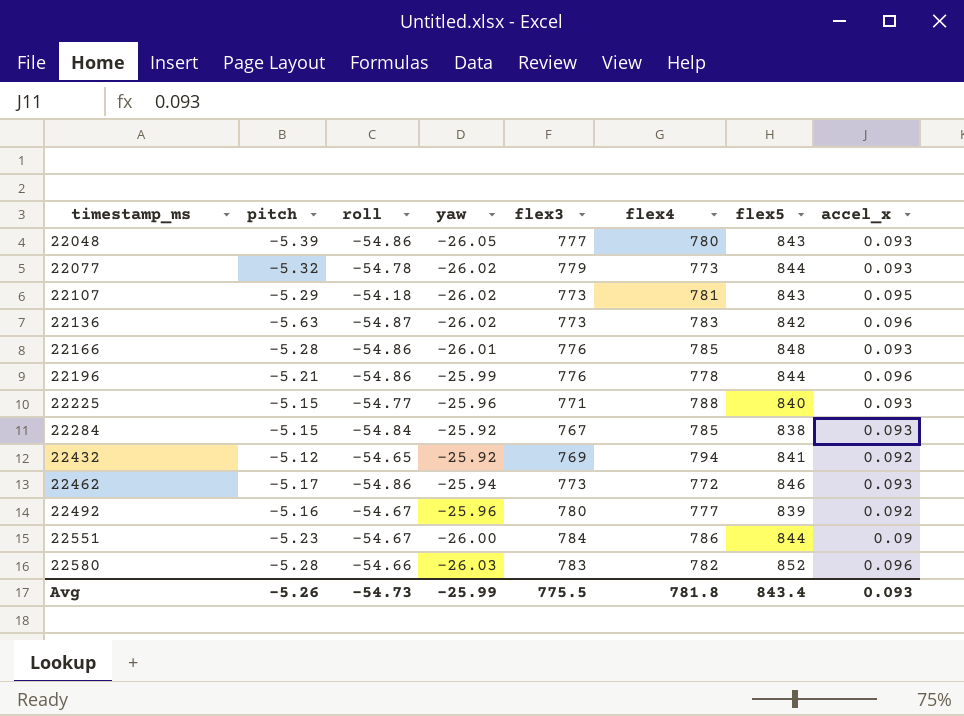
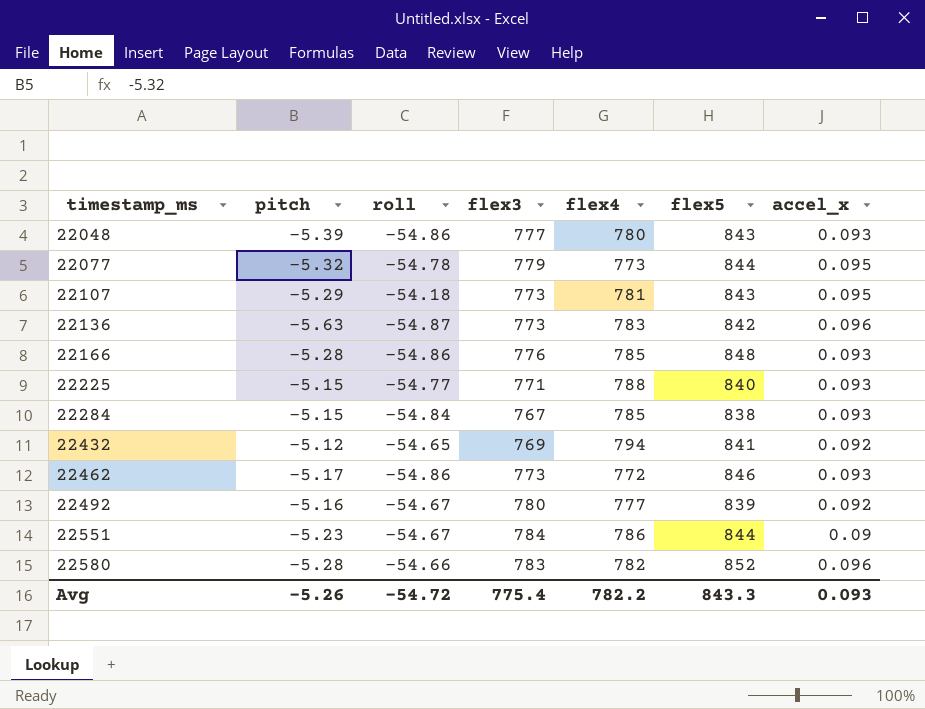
column yaw | position: 4 -> none
row 22196: -5.21 | -54.86 | -25.99 | 776 | 778 | 844 | 0.096 -> none
22077 | accel_x: 0.093 -> 0.095
Avg | roll: -54.73 -> -54.72
Avg | flex3: 775.5 -> 775.4
Avg | flex4: 781.8 -> 782.2
Avg | flex5: 843.4 -> 843.3

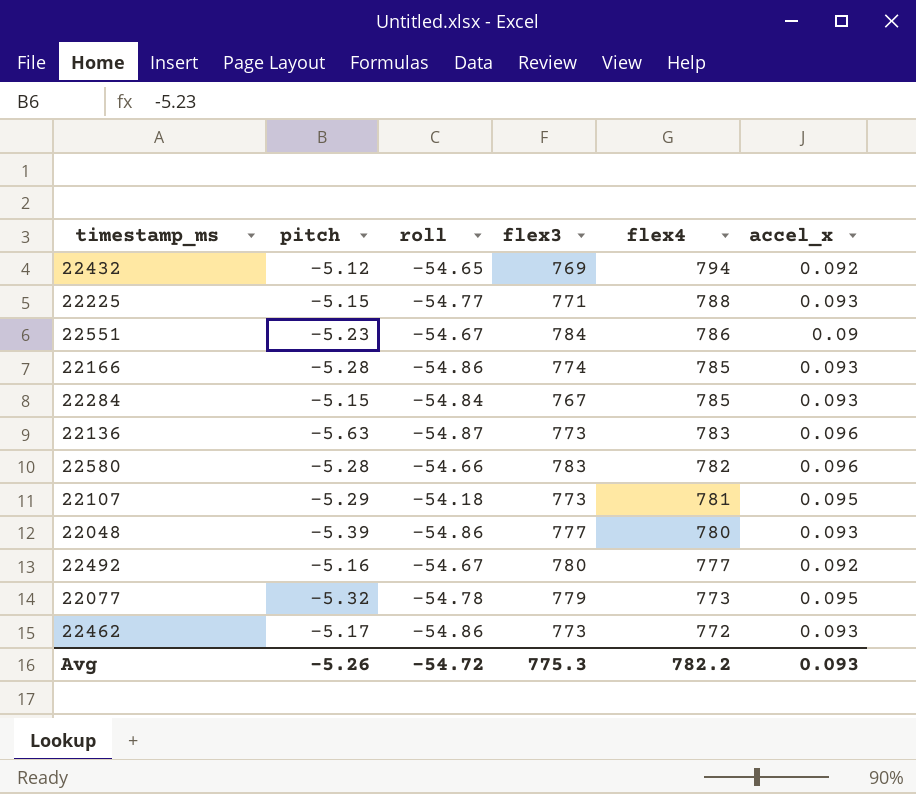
row order: timestamp_ms ascending -> flex4 descending
column flex5 | position: 6 -> none
22166 | flex3: 776 -> 774
Avg | flex3: 775.4 -> 775.3

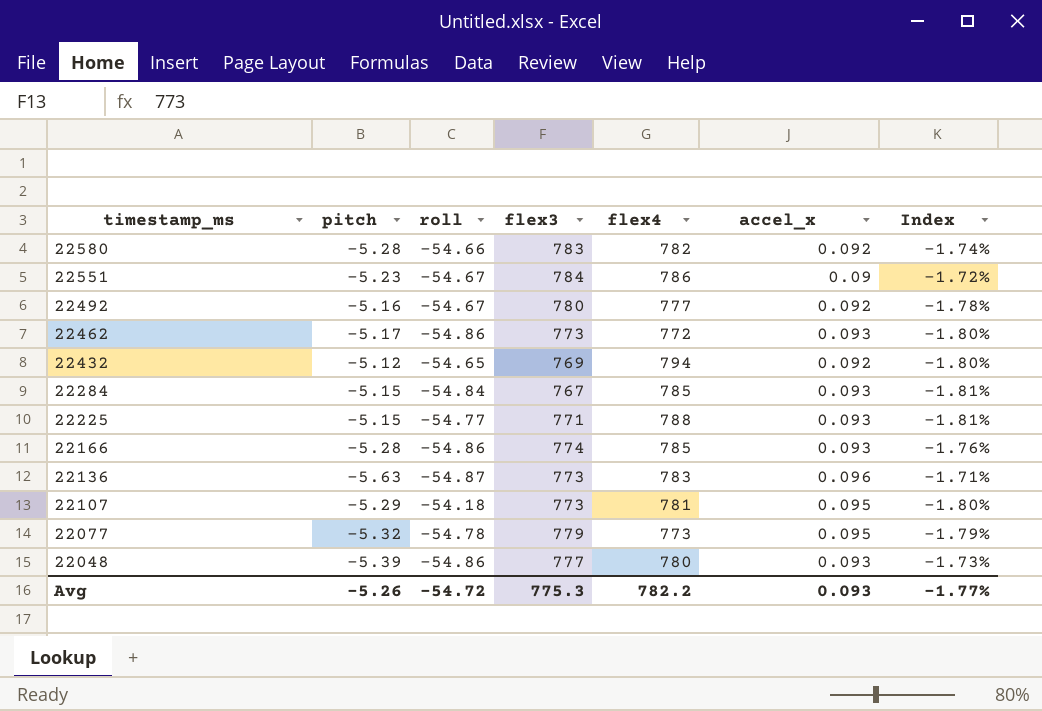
row order: flex4 descending -> timestamp_ms descending
column Index | formula: none -> [accel_x] / [pitch]
22580 | accel_x: 0.096 -> 0.092

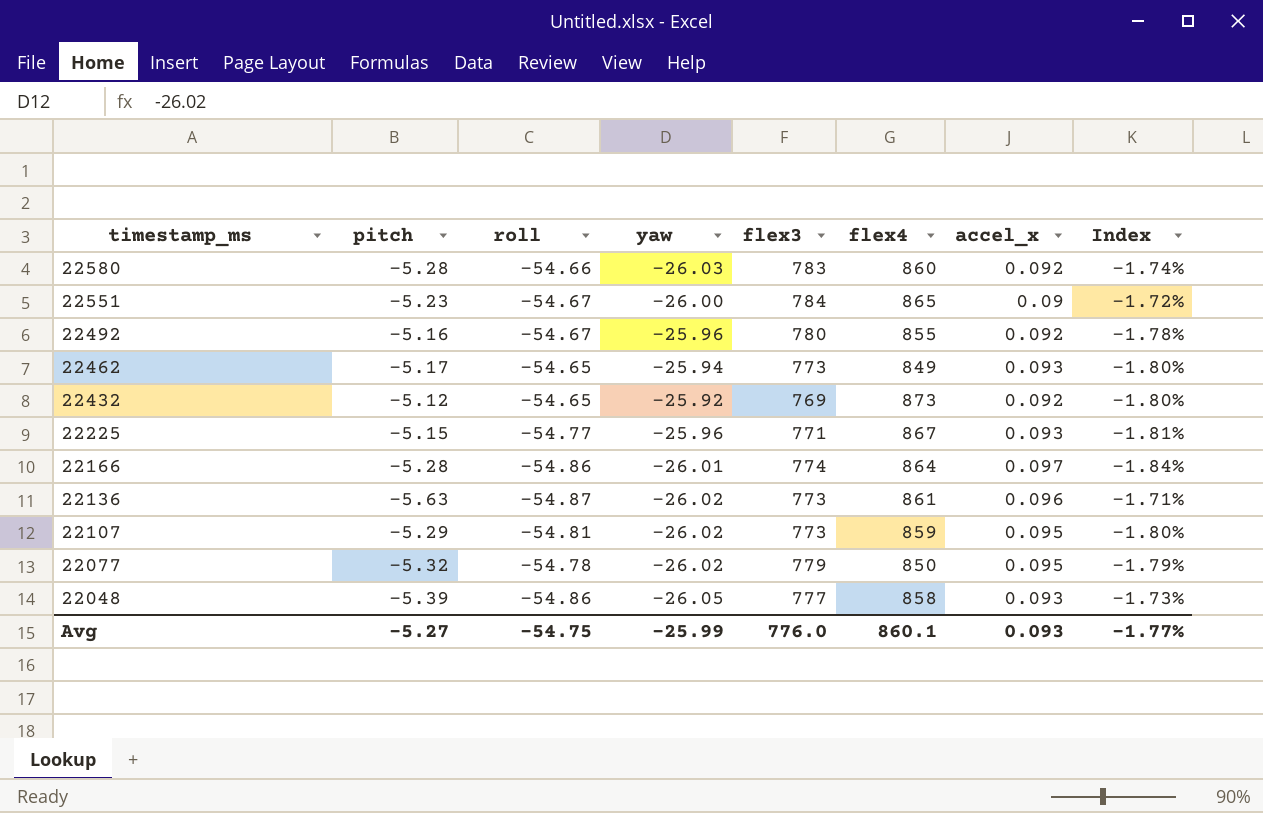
column yaw | position: none -> 4
row 22284: -5.15 | -54.84 | 767 | 785 | 0.093 | -1.81% -> none
22580 | flex4: 782 -> 860
22551 | flex4: 786 -> 865
22492 | flex4: 777 -> 855
22462 | roll: -54.86 -> -54.65
22462 | flex4: 772 -> 849
22432 | flex4: 794 -> 873
22225 | flex4: 788 -> 867
22166 | flex4: 785 -> 864
22166 | accel_x: 0.093 -> 0.097
22166 | Index: -1.76% -> -1.84%
22136 | flex4: 783 -> 861
22107 | roll: -54.18 -> -54.81
22107 | flex4: 781 -> 859
22077 | flex4: 773 -> 850
22048 | flex4: 780 -> 858
Avg | pitch: -5.26 -> -5.27
Avg | roll: -54.72 -> -54.75
Avg | flex3: 775.3 -> 776.0
Avg | flex4: 782.2 -> 860.1

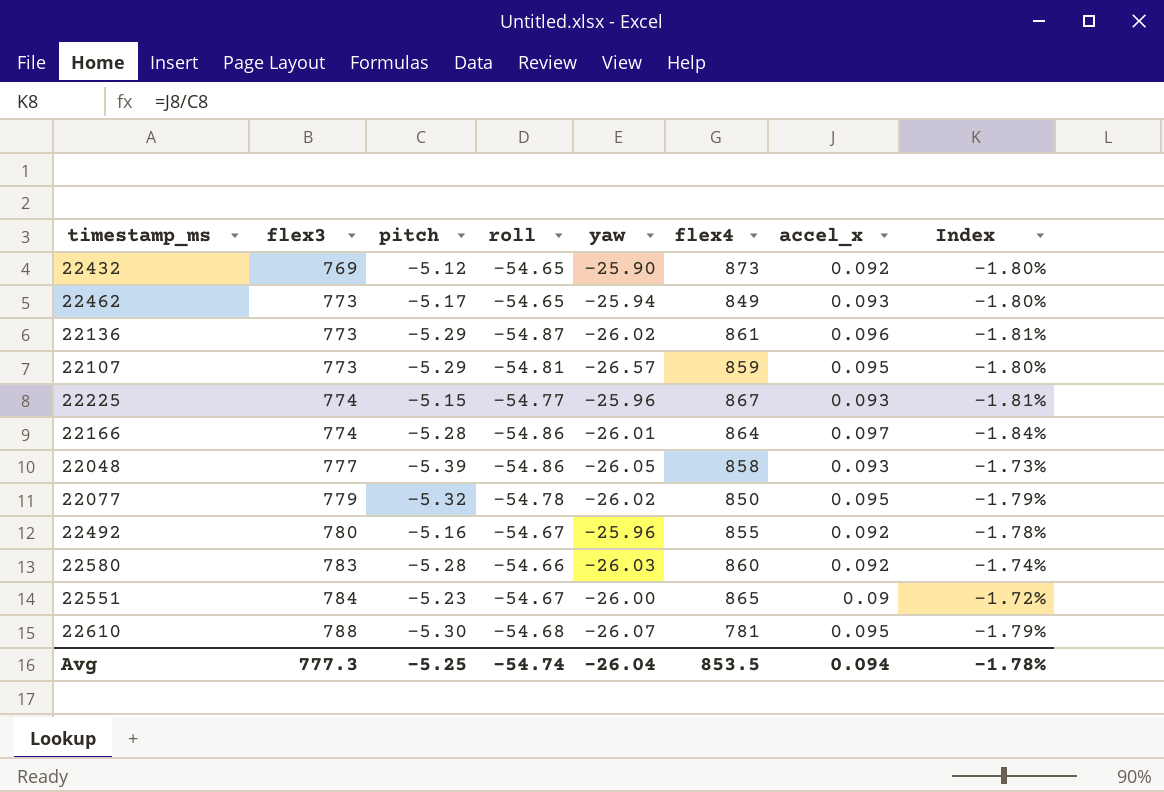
row order: timestamp_ms descending -> flex3 ascending
column flex3 | position: 5 -> 2
22432 | yaw: -25.92 -> -25.90
22136 | pitch: -5.63 -> -5.29
22136 | Index: -1.71% -> -1.81%
22107 | yaw: -26.02 -> -26.57
22225 | flex3: 771 -> 774
row 22610: none -> 788 | -5.30 | -54.68 | -26.07 | 781 | 0.095 | -1.79%
Avg | flex3: 776.0 -> 777.3
Avg | pitch: -5.27 -> -5.25
Avg | roll: -54.75 -> -54.74
Avg | yaw: -25.99 -> -26.04
Avg | flex4: 860.1 -> 853.5
Avg | accel_x: 0.093 -> 0.094
Avg | Index: -1.77% -> -1.78%

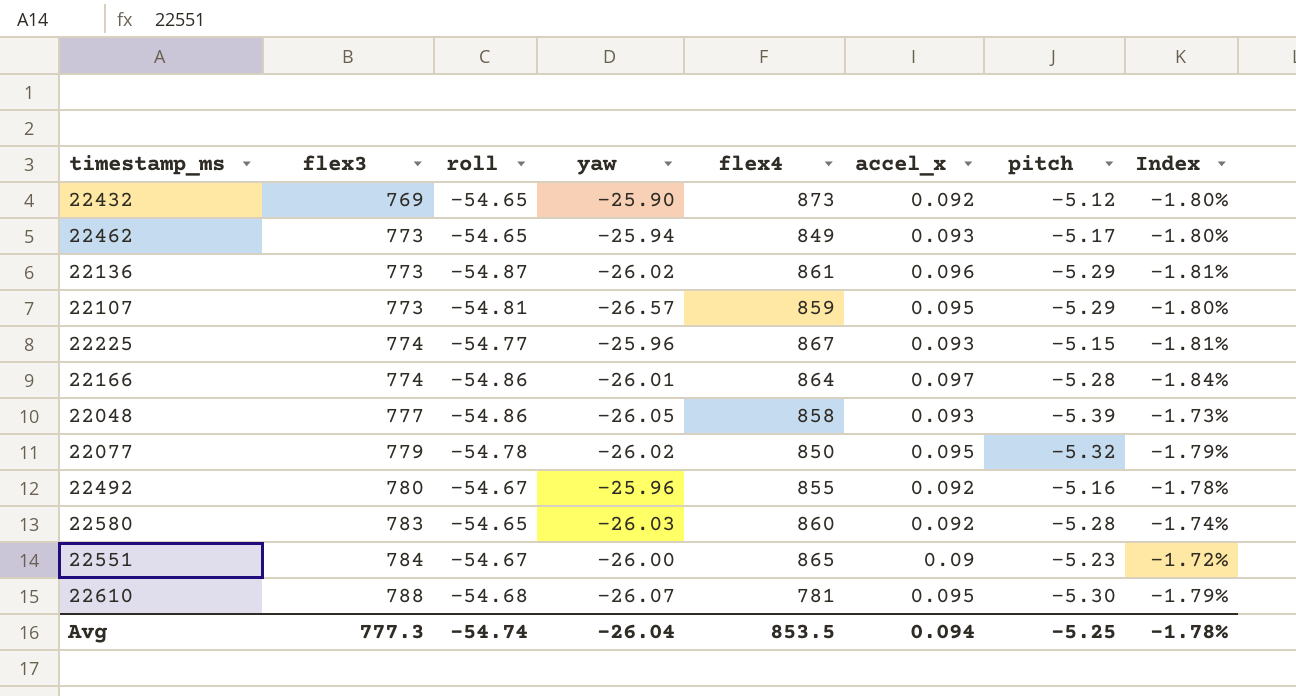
column pitch | position: 3 -> 7
22580 | roll: -54.66 -> -54.65

